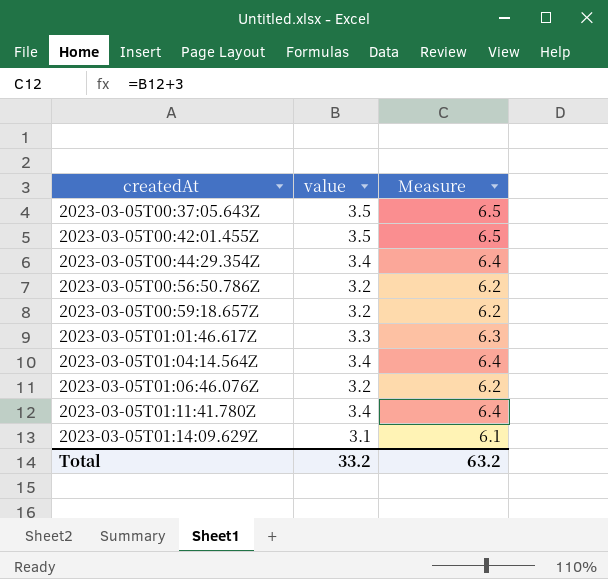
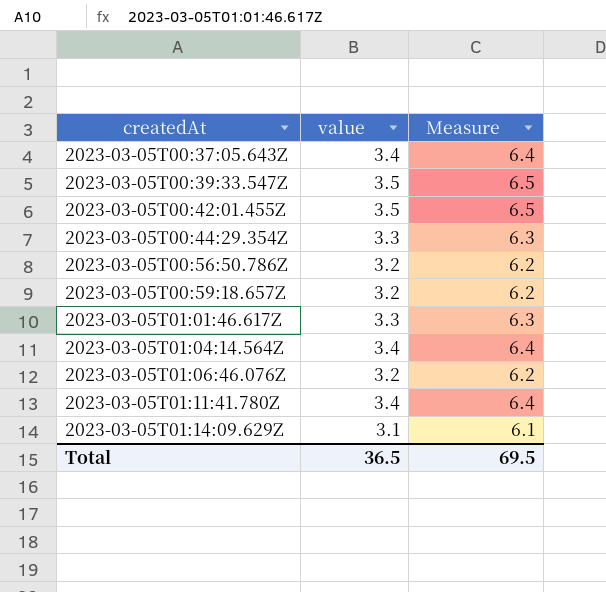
2023-03-05T00:37:05.643Z | value: 3.5 -> 3.4
2023-03-05T00:37:05.643Z | Measure: 6.5 -> 6.4
row 2023-03-05T00:39:33.547Z: none -> 3.5 | 6.5
2023-03-05T00:44:29.354Z | value: 3.4 -> 3.3
2023-03-05T00:44:29.354Z | Measure: 6.4 -> 6.3
Total | value: 33.2 -> 36.5
Total | Measure: 63.2 -> 69.5

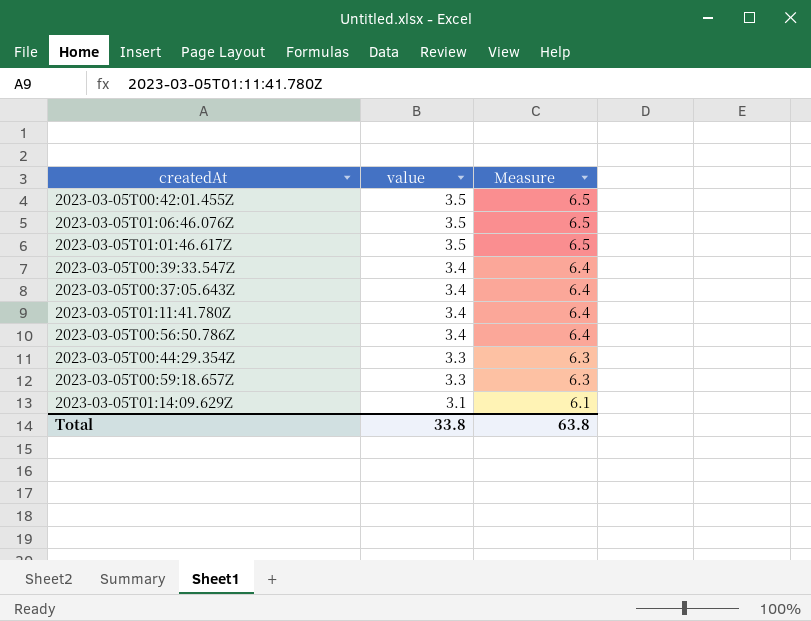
row order: createdAt ascending -> value descending
row 2023-03-05T01:04:14.564Z: 3.4 | 6.4 -> none
2023-03-05T01:06:46.076Z | value: 3.2 -> 3.5
2023-03-05T01:06:46.076Z | Measure: 6.2 -> 6.5
2023-03-05T01:01:46.617Z | value: 3.3 -> 3.5
2023-03-05T01:01:46.617Z | Measure: 6.3 -> 6.5
2023-03-05T00:39:33.547Z | value: 3.5 -> 3.4
2023-03-05T00:39:33.547Z | Measure: 6.5 -> 6.4
2023-03-05T00:56:50.786Z | value: 3.2 -> 3.4
2023-03-05T00:56:50.786Z | Measure: 6.2 -> 6.4
2023-03-05T00:59:18.657Z | value: 3.2 -> 3.3
2023-03-05T00:59:18.657Z | Measure: 6.2 -> 6.3
Total | value: 36.5 -> 33.8
Total | Measure: 69.5 -> 63.8

